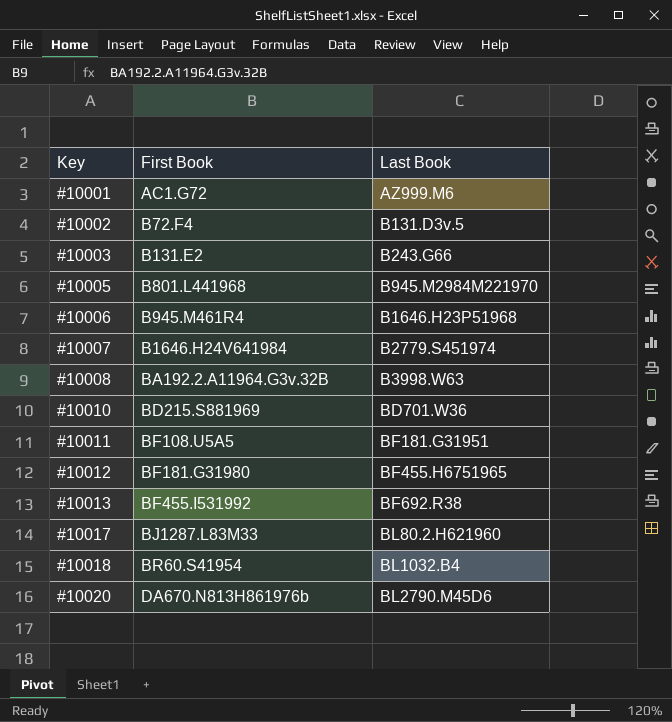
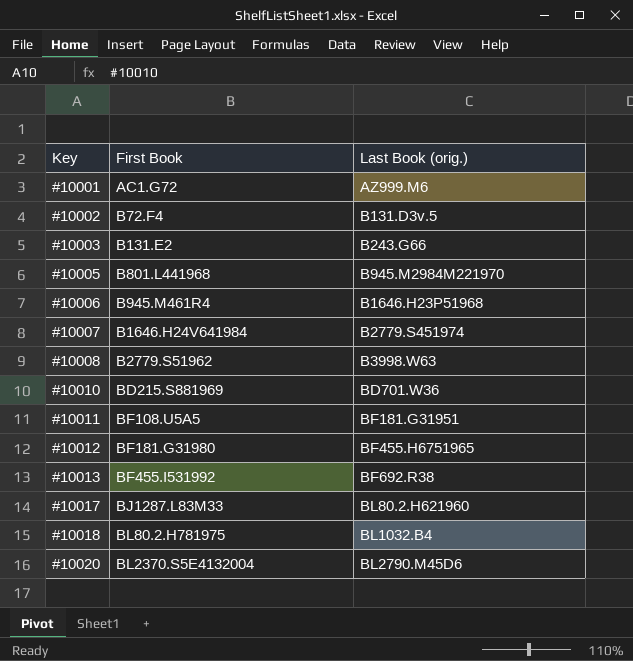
column name: Last Book -> Last Book (orig.)
#10008 | First Book: BA192.2.A11964.G3v.32B -> B2779.S51962
#10018 | First Book: BR60.S41954 -> BL80.2.H781975
#10020 | First Book: DA670.N813H861976b -> BL2370.S5E4132004

